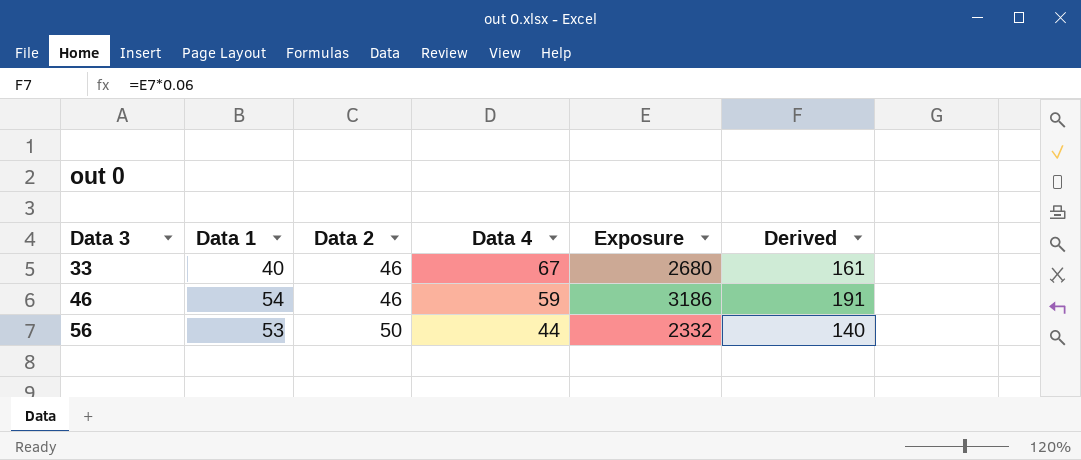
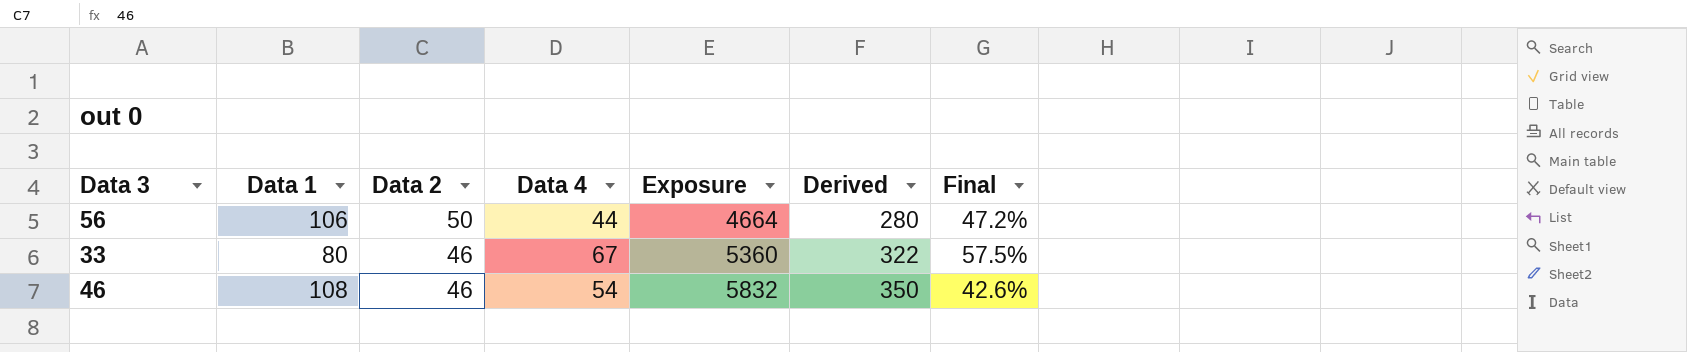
row order: Data 3 ascending -> Data 2 descending
column Final | formula: none -> [Data 2] / [Data 1]
56 | Data 1: 53 -> 106
56 | Exposure: 2332 -> 4664
56 | Derived: 140 -> 280
33 | Data 1: 40 -> 80
33 | Exposure: 2680 -> 5360
33 | Derived: 161 -> 322
46 | Data 1: 54 -> 108
46 | Data 4: 59 -> 54
46 | Exposure: 3186 -> 5832
46 | Derived: 191 -> 350

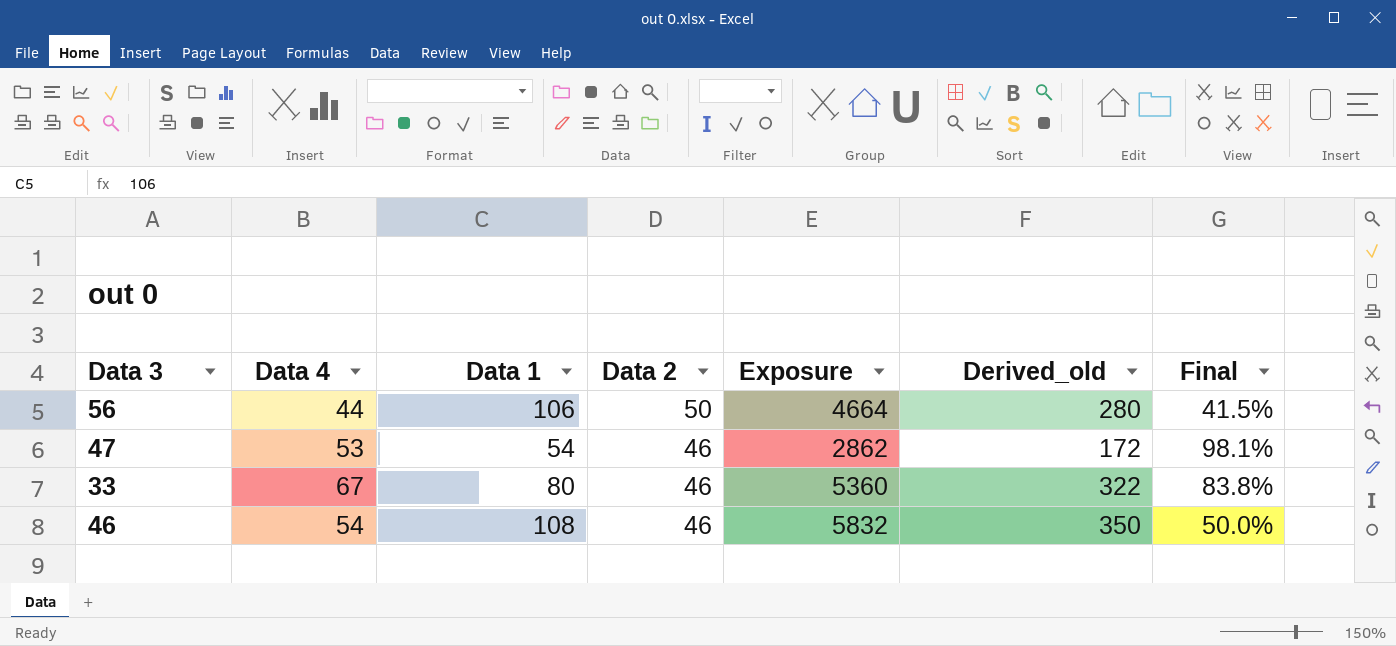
column Data 4 | position: 4 -> 2
column name: Derived -> Derived_old
column Final | formula: [Data 2] / [Data 1] -> [Data 4] / [Data 1]
row 47: none -> 53 | 54 | 46 | 2862 | 172 | 98.1%

